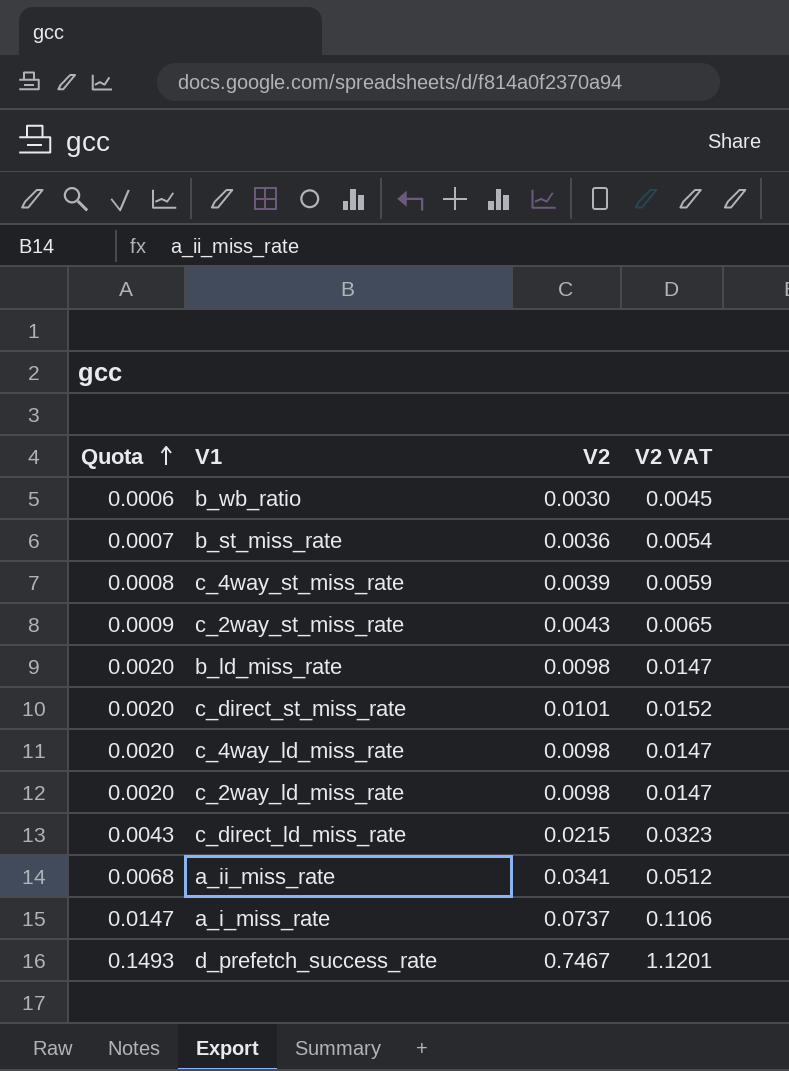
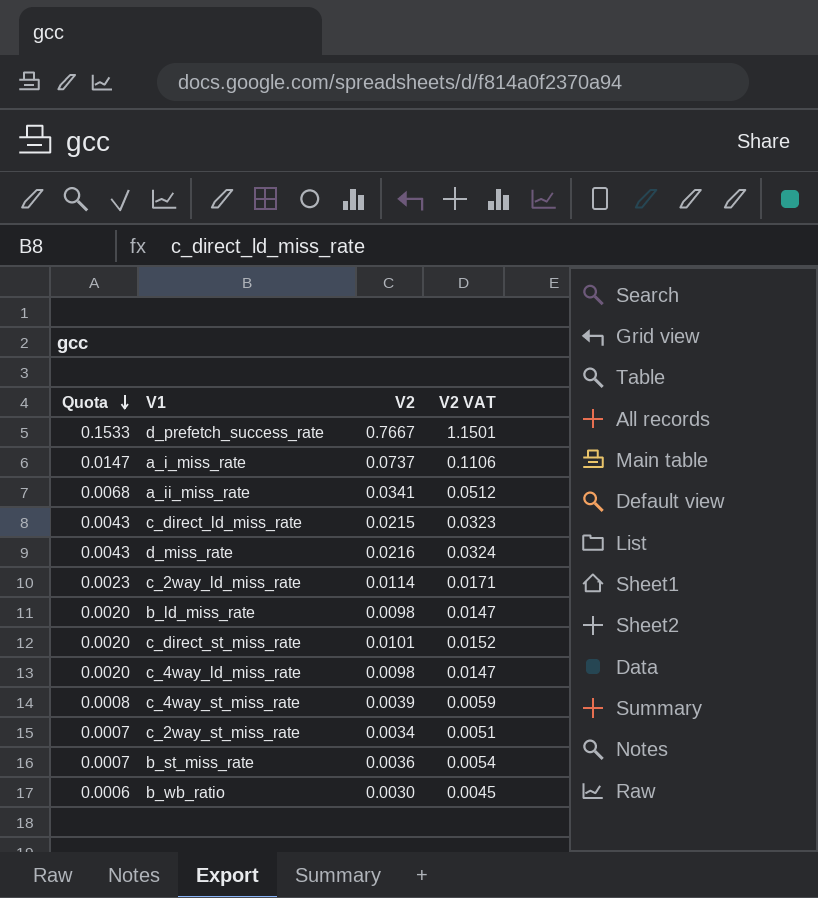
row order: Quota ascending -> Quota descending
d_prefetch_success_rate | Quota: 0.1493 -> 0.1533
d_prefetch_success_rate | V2: 0.7467 -> 0.7667
d_prefetch_success_rate | V2 VAT: 1.1201 -> 1.1501
row d_miss_rate: none -> 0.0043 | 0.0216 | 0.0324
c_2way_ld_miss_rate | Quota: 0.0020 -> 0.0023
c_2way_ld_miss_rate | V2: 0.0098 -> 0.0114
c_2way_ld_miss_rate | V2 VAT: 0.0147 -> 0.0171
c_2way_st_miss_rate | Quota: 0.0009 -> 0.0007
c_2way_st_miss_rate | V2: 0.0043 -> 0.0034
c_2way_st_miss_rate | V2 VAT: 0.0065 -> 0.0051

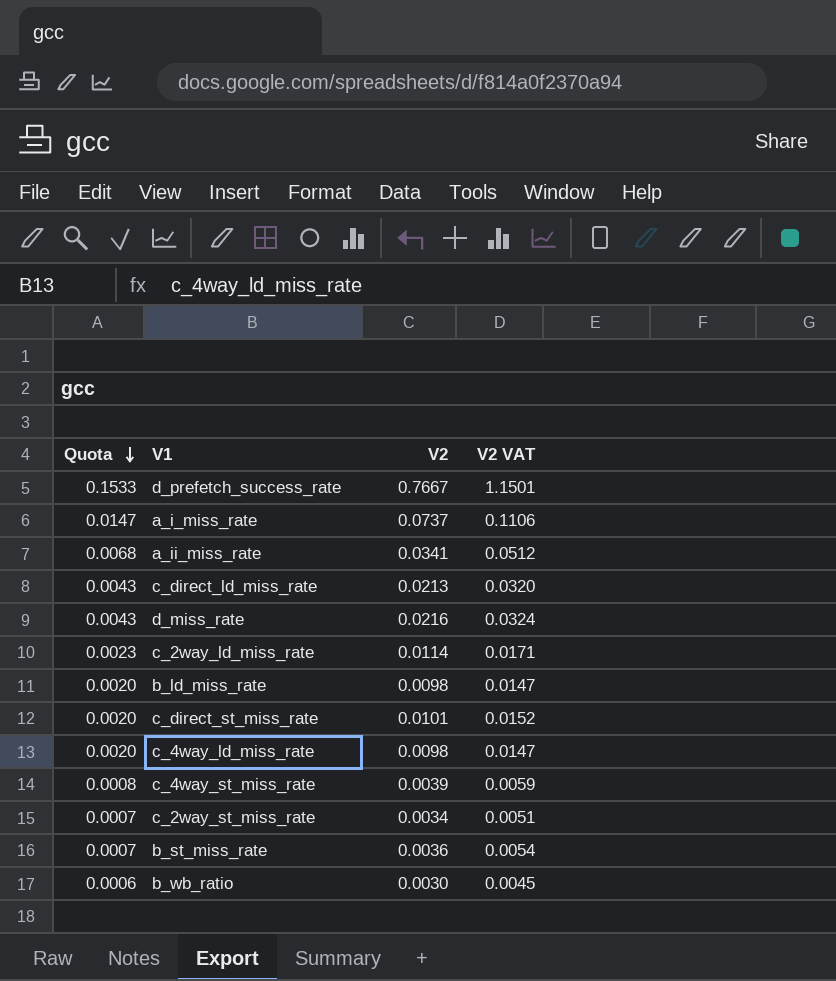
c_direct_ld_miss_rate | V2: 0.0215 -> 0.0213
c_direct_ld_miss_rate | V2 VAT: 0.0323 -> 0.0320

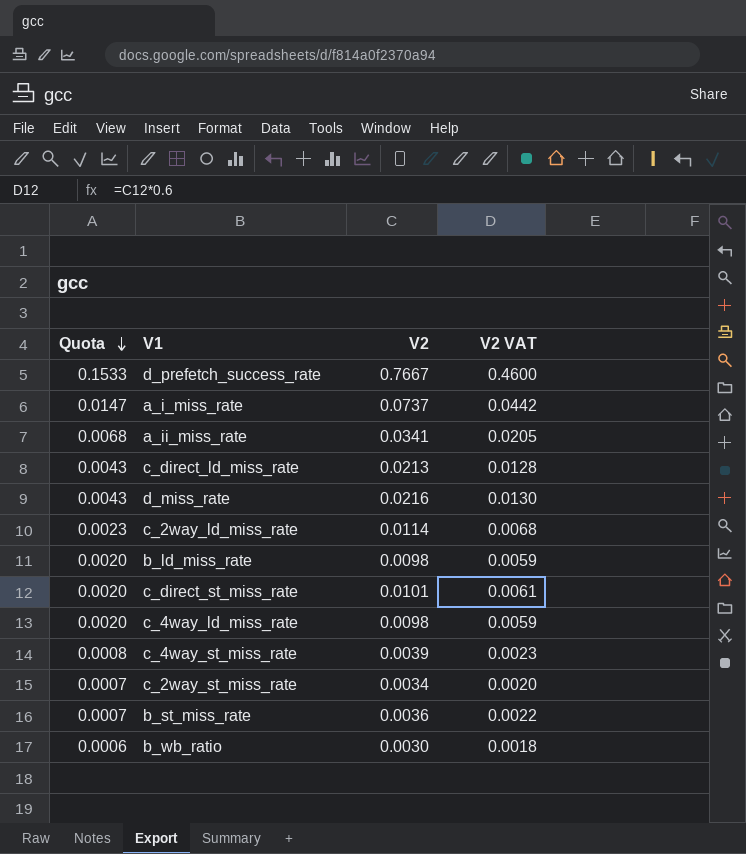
column V2 VAT | formula: [V2] * 1.5 -> [V2] * 0.6

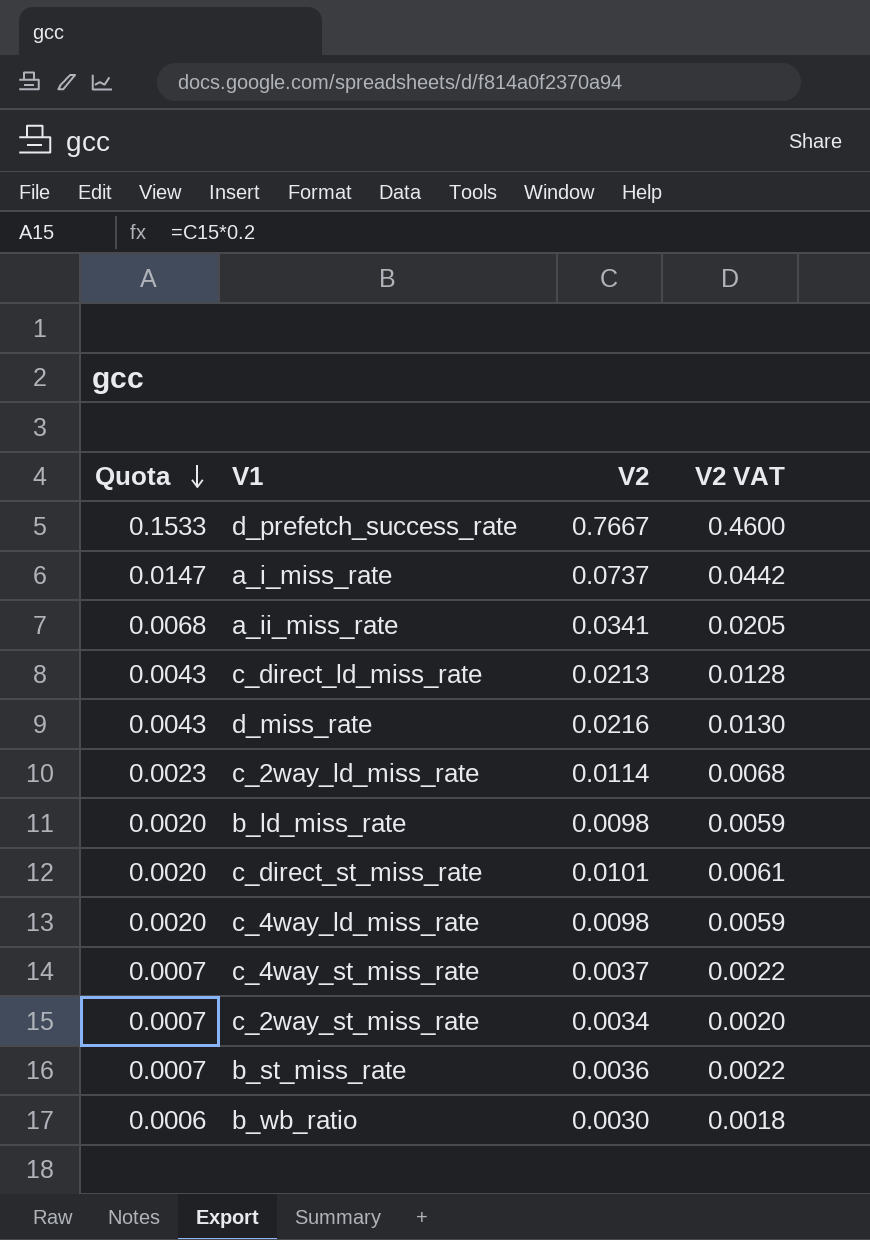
c_4way_st_miss_rate | Quota: 0.0008 -> 0.0007
c_4way_st_miss_rate | V2: 0.0039 -> 0.0037
c_4way_st_miss_rate | V2 VAT: 0.0023 -> 0.0022

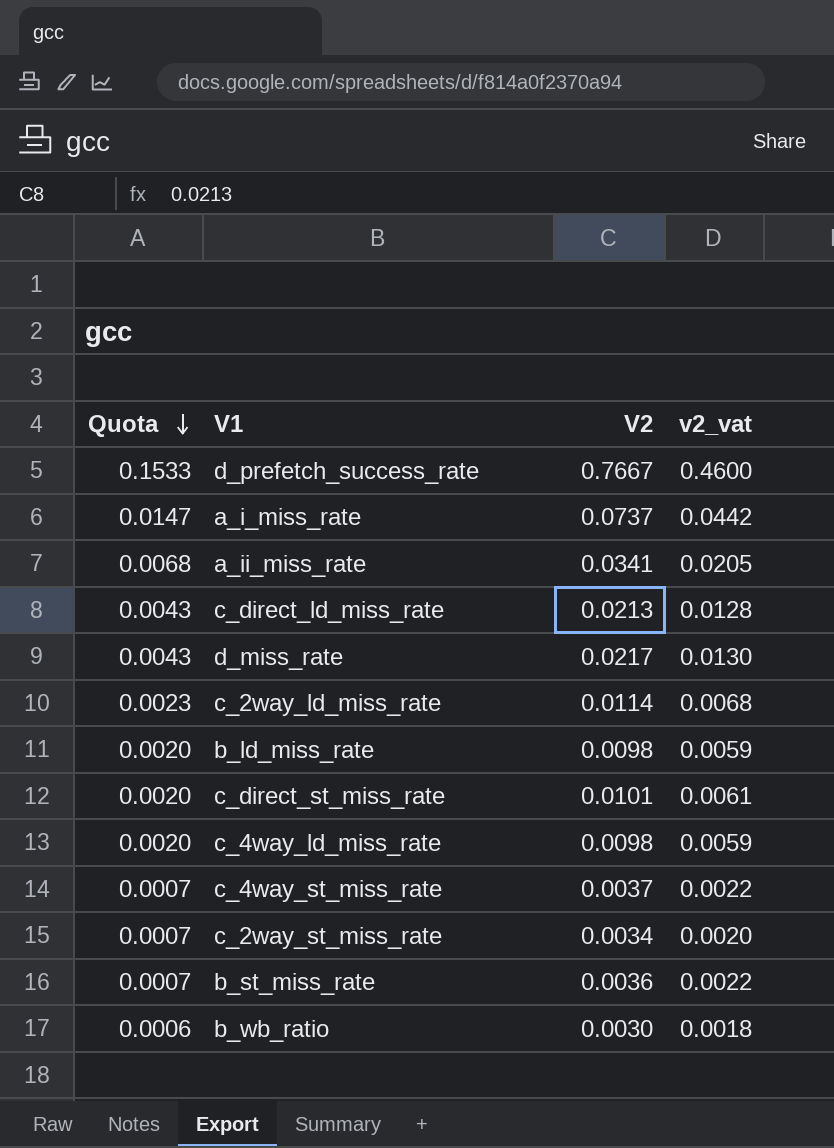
column name: V2 VAT -> v2_vat
d_miss_rate | V2: 0.0216 -> 0.0217

